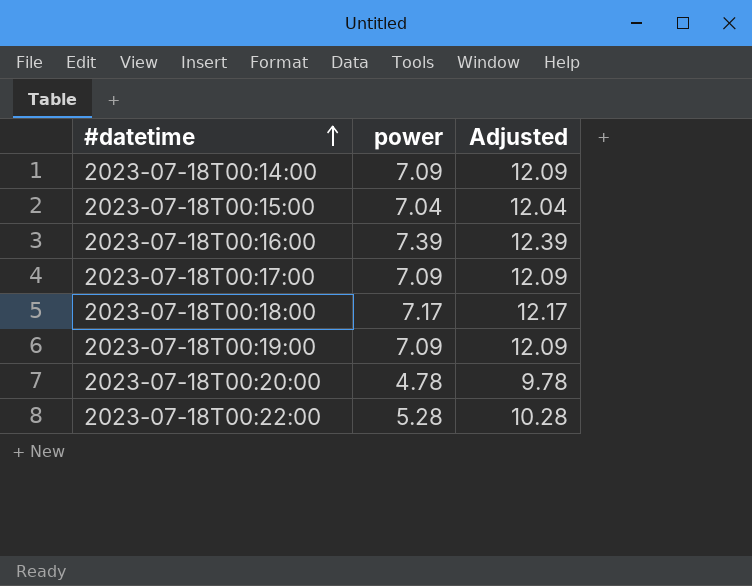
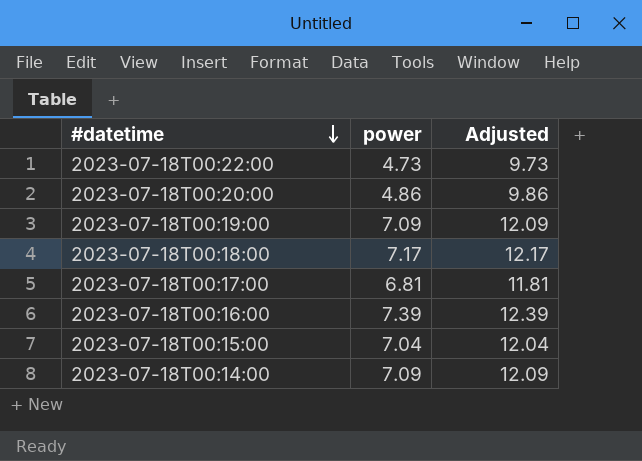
row order: #datetime ascending -> #datetime descending
2023-07-18T00:22:00 | power: 5.28 -> 4.73
2023-07-18T00:22:00 | Adjusted: 10.28 -> 9.73
2023-07-18T00:20:00 | power: 4.78 -> 4.86
2023-07-18T00:20:00 | Adjusted: 9.78 -> 9.86
2023-07-18T00:17:00 | power: 7.09 -> 6.81
2023-07-18T00:17:00 | Adjusted: 12.09 -> 11.81

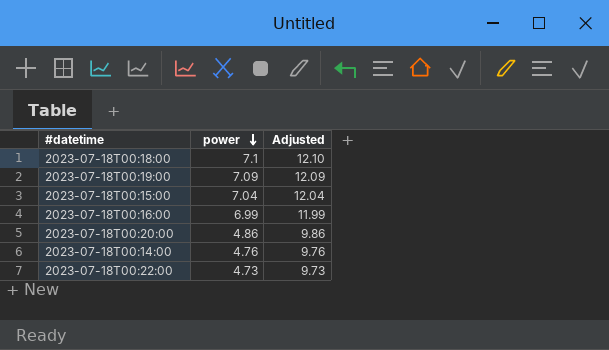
row order: #datetime descending -> power descending
row 2023-07-18T00:17:00: 6.81 | 11.81 -> none
2023-07-18T00:18:00 | power: 7.17 -> 7.1
2023-07-18T00:18:00 | Adjusted: 12.17 -> 12.10
2023-07-18T00:16:00 | power: 7.39 -> 6.99
2023-07-18T00:16:00 | Adjusted: 12.39 -> 11.99
2023-07-18T00:14:00 | power: 7.09 -> 4.76
2023-07-18T00:14:00 | Adjusted: 12.09 -> 9.76

